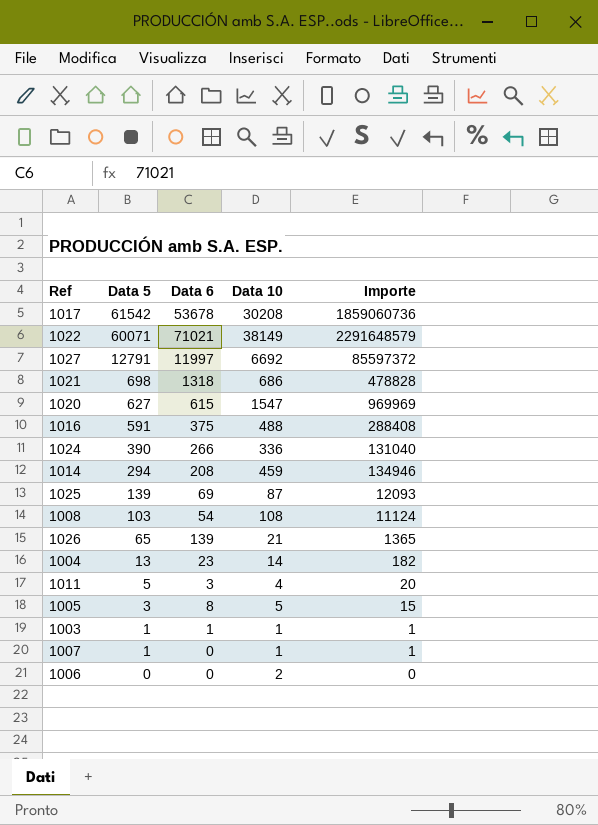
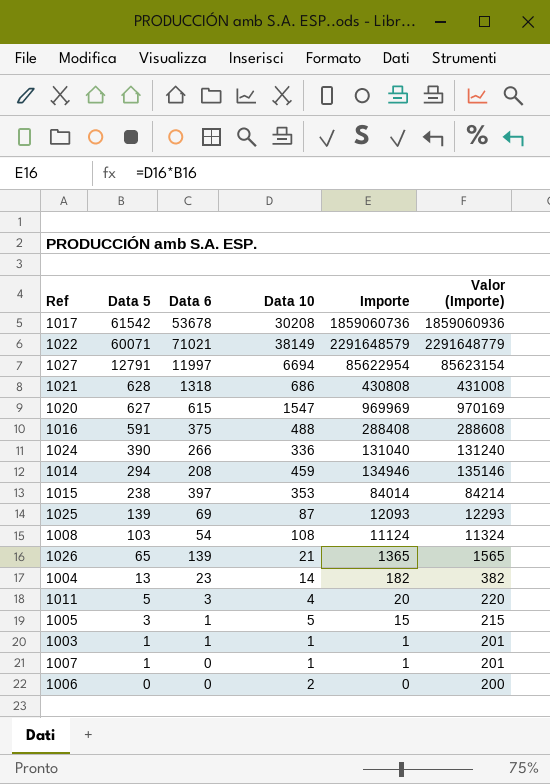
column Valor (Importe) | formula: none -> [Importe] + 200
1027 | Data 10: 6692 -> 6694
1027 | Importe: 85597372 -> 85622954
1021 | Data 5: 698 -> 628
1021 | Importe: 478828 -> 430808
row 1015: none -> 238 | 397 | 353 | 84014 | 84214
1005 | Data 6: 8 -> 1

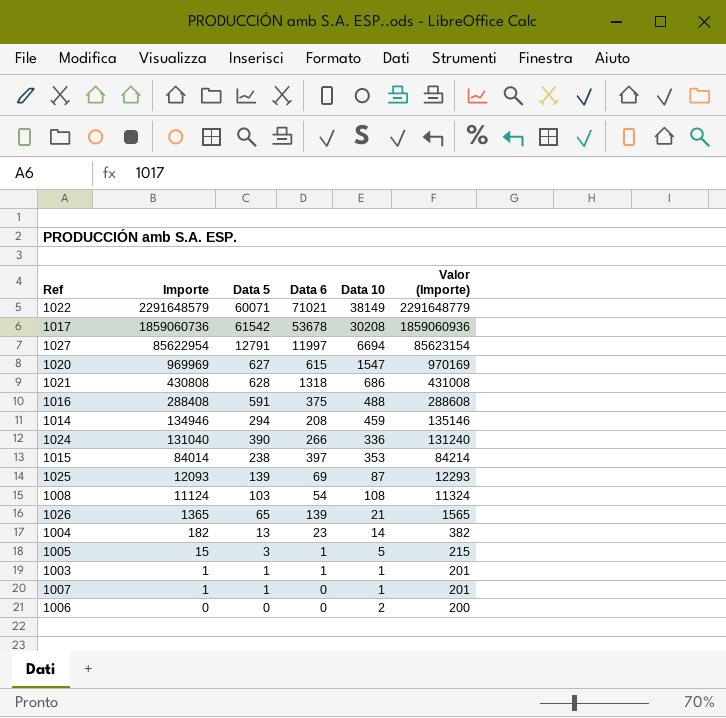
row order: Data 5 descending -> Importe descending
column Importe | position: 5 -> 2
row 1011: 5 | 3 | 4 | 20 | 220 -> none

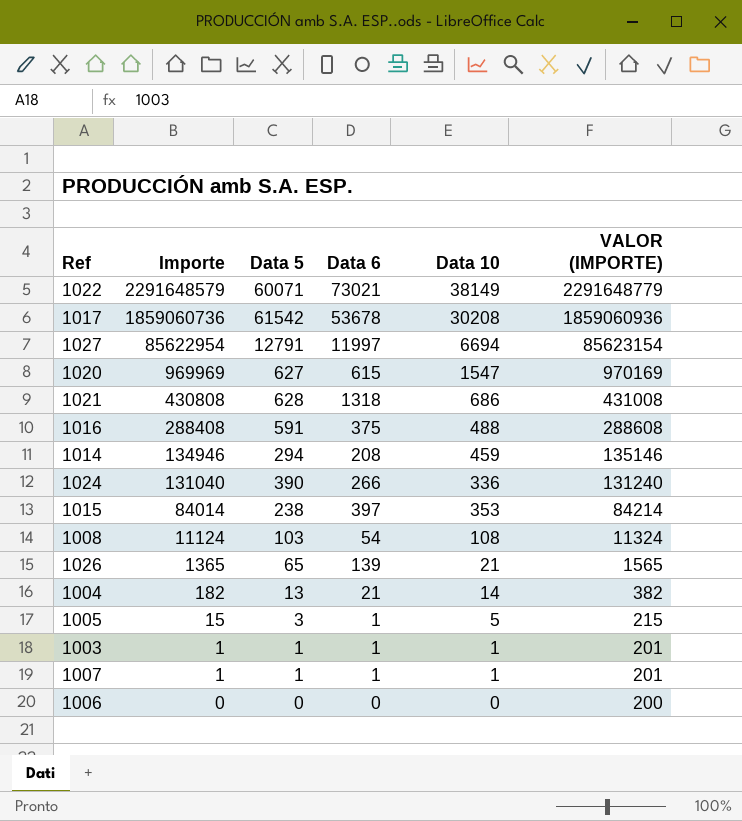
column name: Valor (Importe) -> VALOR (IMPORTE)
row 1025: 12093 | 139 | 69 | 87 | 12293 -> none
1022 | Data 6: 71021 -> 73021
1004 | Data 6: 23 -> 21
1007 | Data 6: 0 -> 1
1006 | Data 10: 2 -> 0

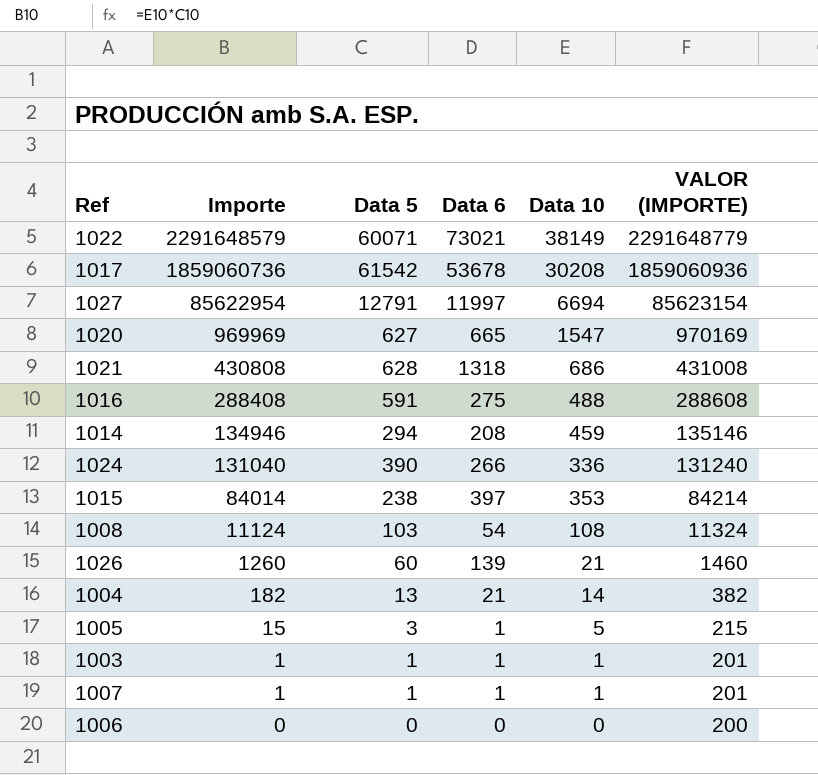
1020 | Data 6: 615 -> 665
1016 | Data 6: 375 -> 275
1026 | Importe: 1365 -> 1260
1026 | Data 5: 65 -> 60
1026 | VALOR (IMPORTE): 1565 -> 1460

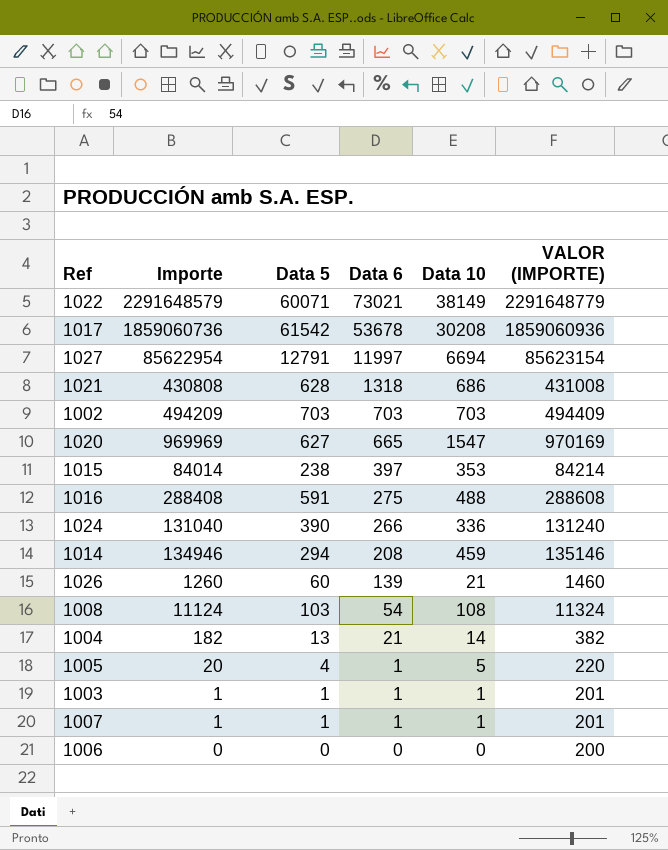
row order: Importe descending -> Data 6 descending
row 1002: none -> 494209 | 703 | 703 | 703 | 494409
1005 | Importe: 15 -> 20
1005 | Data 5: 3 -> 4
1005 | VALOR (IMPORTE): 215 -> 220

